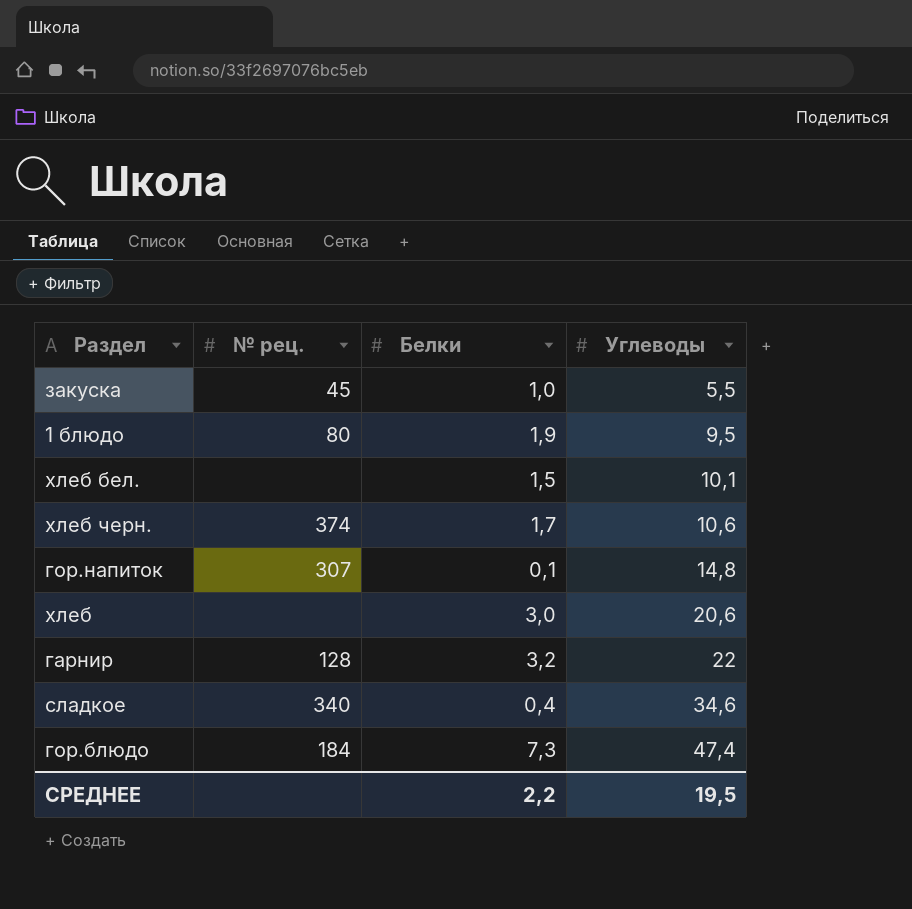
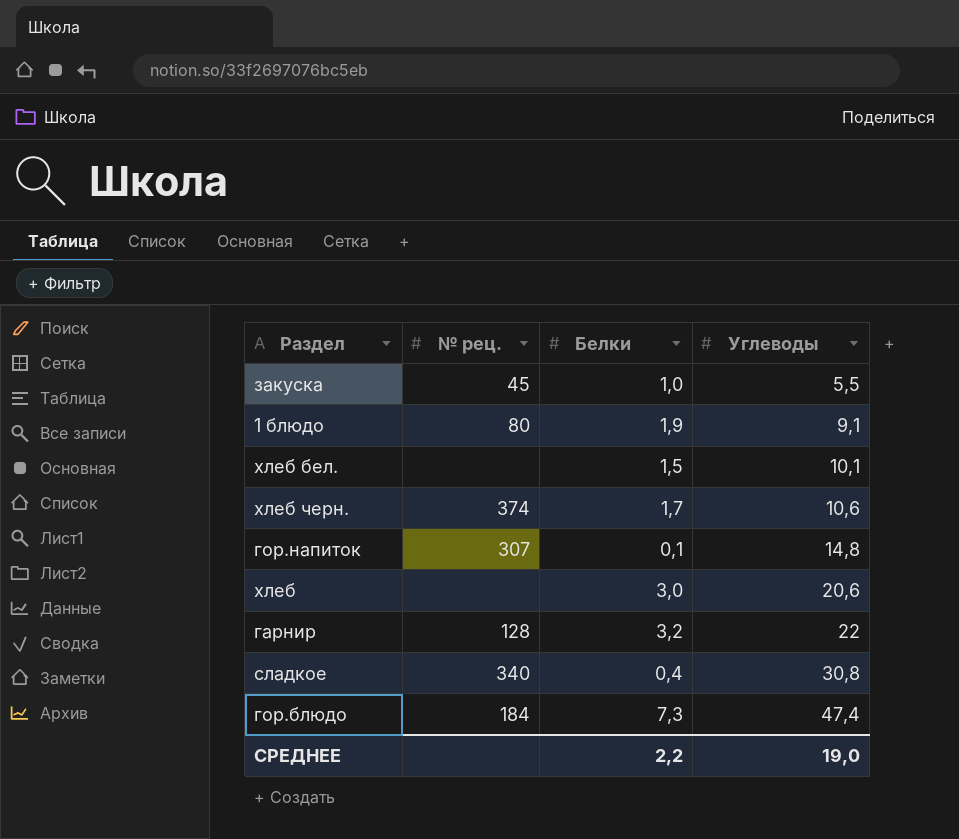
1 блюдо | Углеводы: 9,5 -> 9,1
сладкое | Углеводы: 34,6 -> 30,8
СРЕДНЕЕ | Углеводы: 19,5 -> 19,0

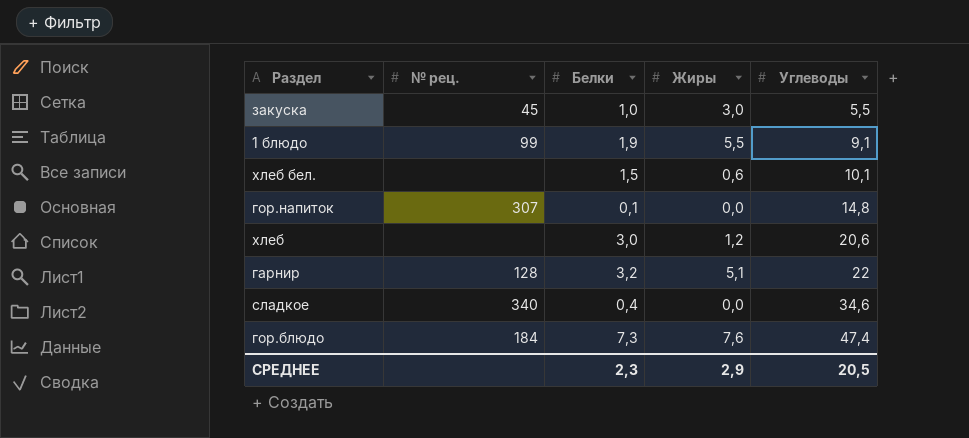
column Жиры | position: none -> 4
row хлеб черн.: 374 | 1,7 | 10,6 -> none
1 блюдо | № рец.: 80 -> 99
сладкое | Углеводы: 30,8 -> 34,6
СРЕДНЕЕ | Белки: 2,2 -> 2,3
СРЕДНЕЕ | Углеводы: 19,0 -> 20,5

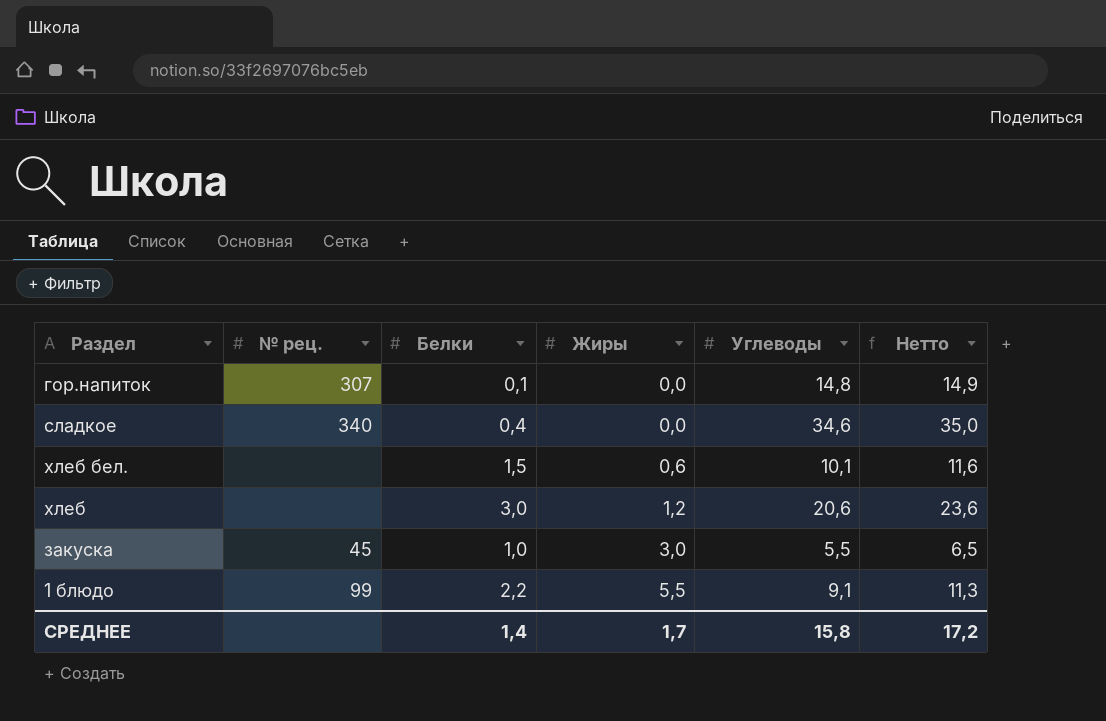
row order: Углеводы ascending -> Жиры ascending
column Нетто | formula: none -> [Белки] + [Углеводы]
row гарнир: 128 | 3,2 | 5,1 | 22 -> none
row гор.блюдо: 184 | 7,3 | 7,6 | 47,4 -> none
1 блюдо | Белки: 1,9 -> 2,2
СРЕДНЕЕ | Белки: 2,3 -> 1,4
СРЕДНЕЕ | Жиры: 2,9 -> 1,7
СРЕДНЕЕ | Углеводы: 20,5 -> 15,8

